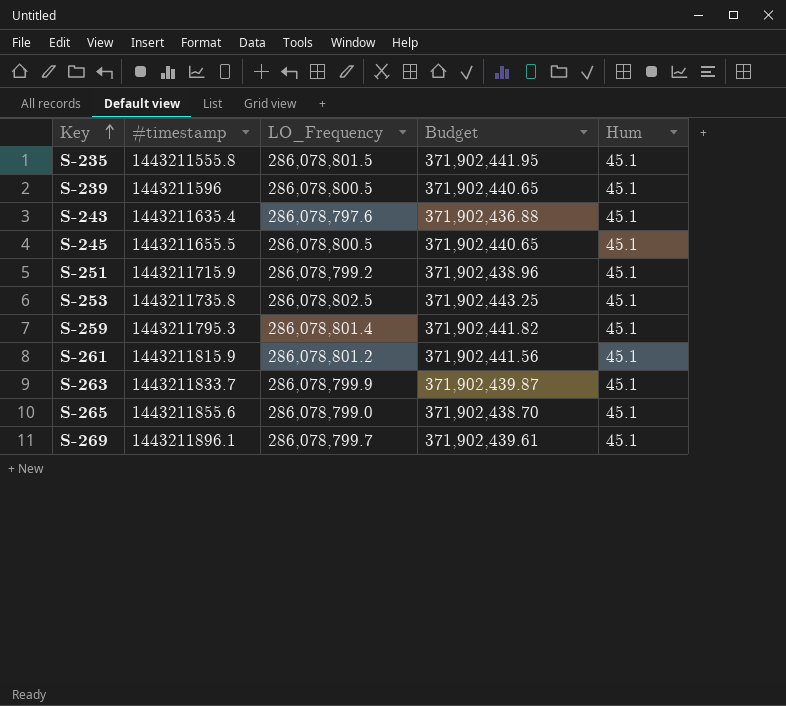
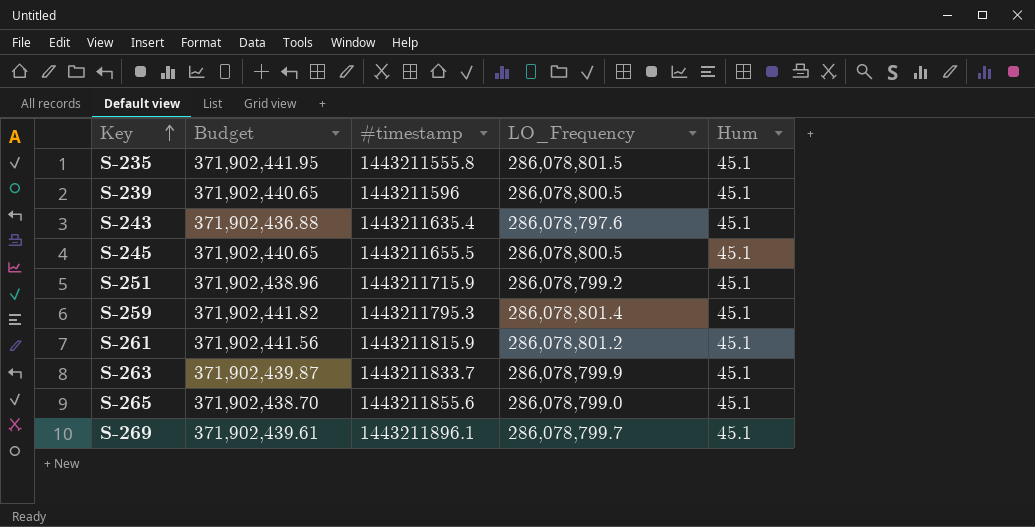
column Budget | position: 4 -> 2
row S-253: 1443211735.8 | 286,078,802.5 | 371,902,443.25 | 45.1 -> none

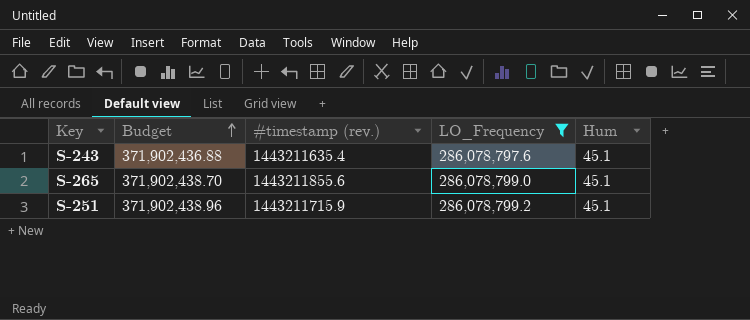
filter: none -> LO_Frequency <= 286,078,799.2
row order: Key ascending -> Budget ascending
column name: #timestamp -> #timestamp (rev.)

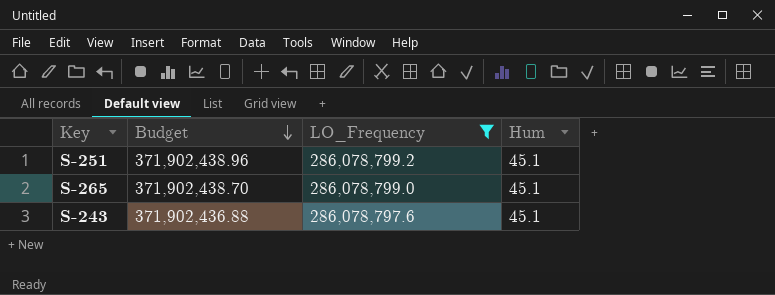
row order: Budget ascending -> Budget descending
column #timestamp (rev.) | position: 3 -> none

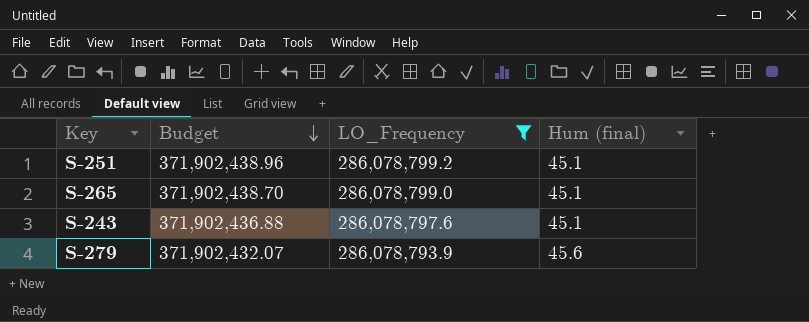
column name: Hum -> Hum (final)
row S-279: none -> 371,902,432.07 | 286,078,793.9 | 45.6

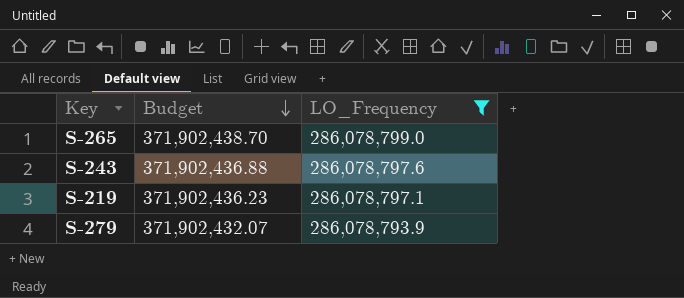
column Hum (final) | position: 4 -> none
row S-251: 371,902,438.96 | 286,078,799.2 | 45.1 -> none
row S-219: none -> 371,902,436.23 | 286,078,797.1

